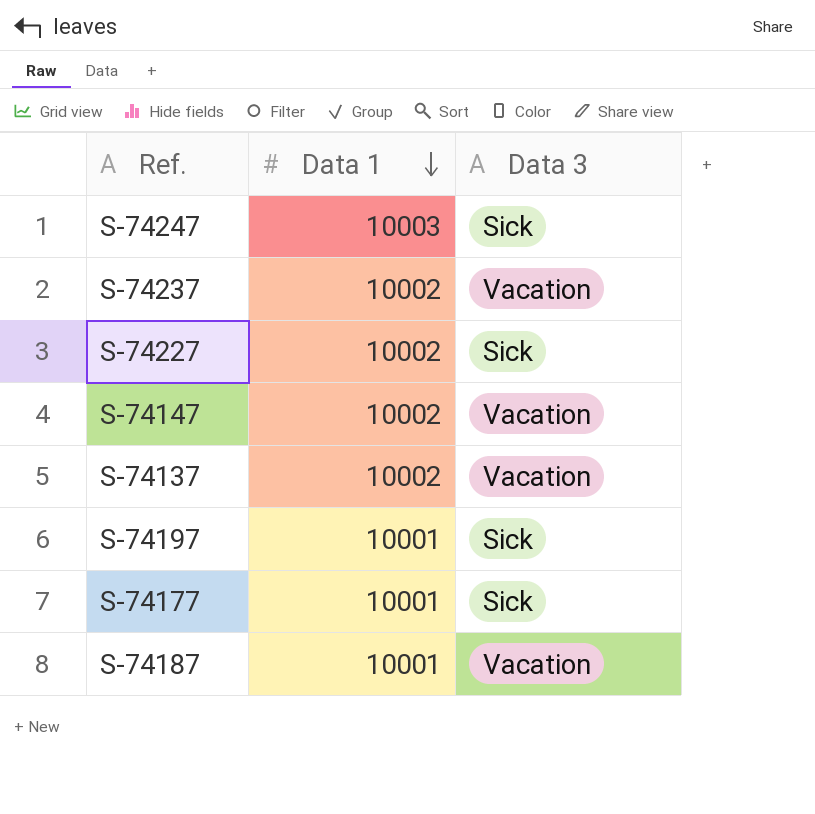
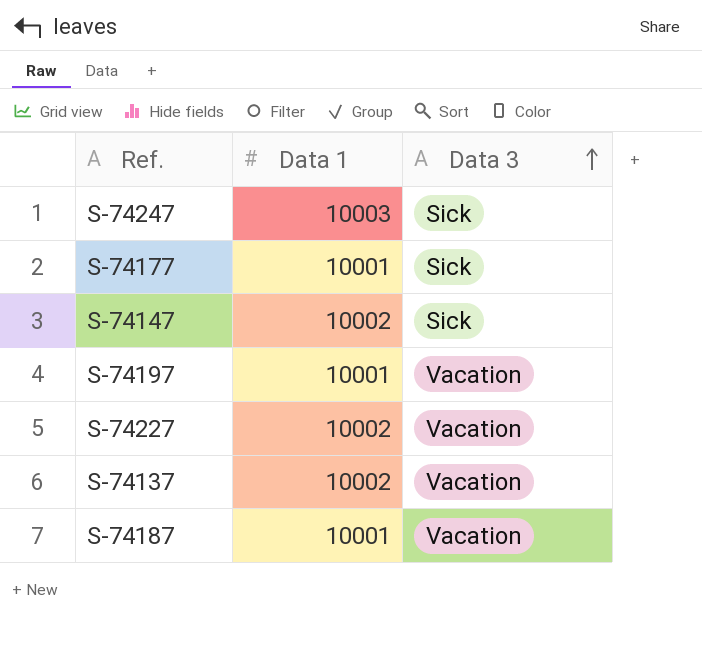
row order: Data 1 descending -> Data 3 ascending
row S-74237: 10002 | Vacation -> none
S-74147 | Data 3: Vacation -> Sick
S-74197 | Data 3: Sick -> Vacation
S-74227 | Data 3: Sick -> Vacation

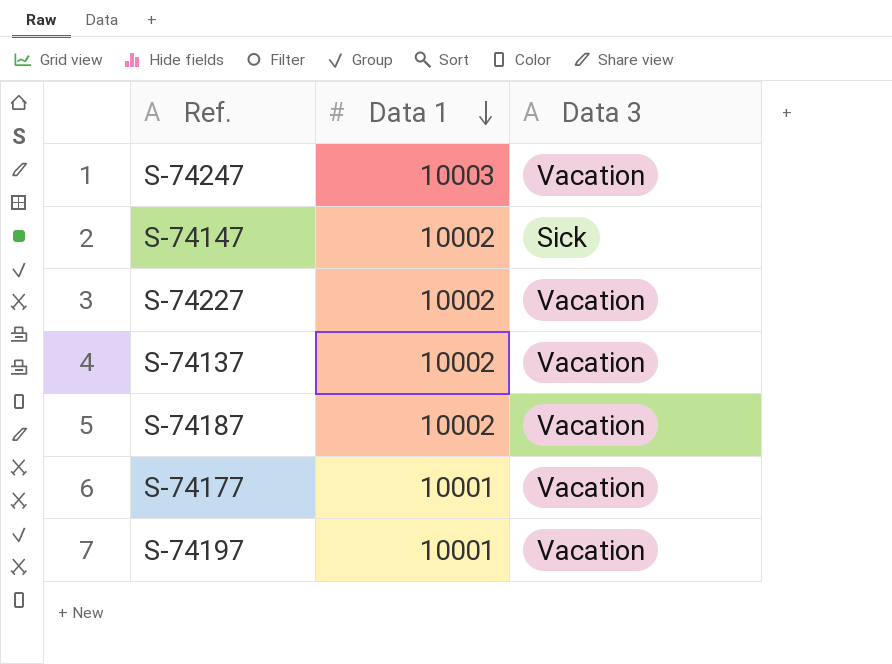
row order: Data 3 ascending -> Data 1 descending
S-74247 | Data 3: Sick -> Vacation
S-74187 | Data 1: 10001 -> 10002
S-74177 | Data 3: Sick -> Vacation

